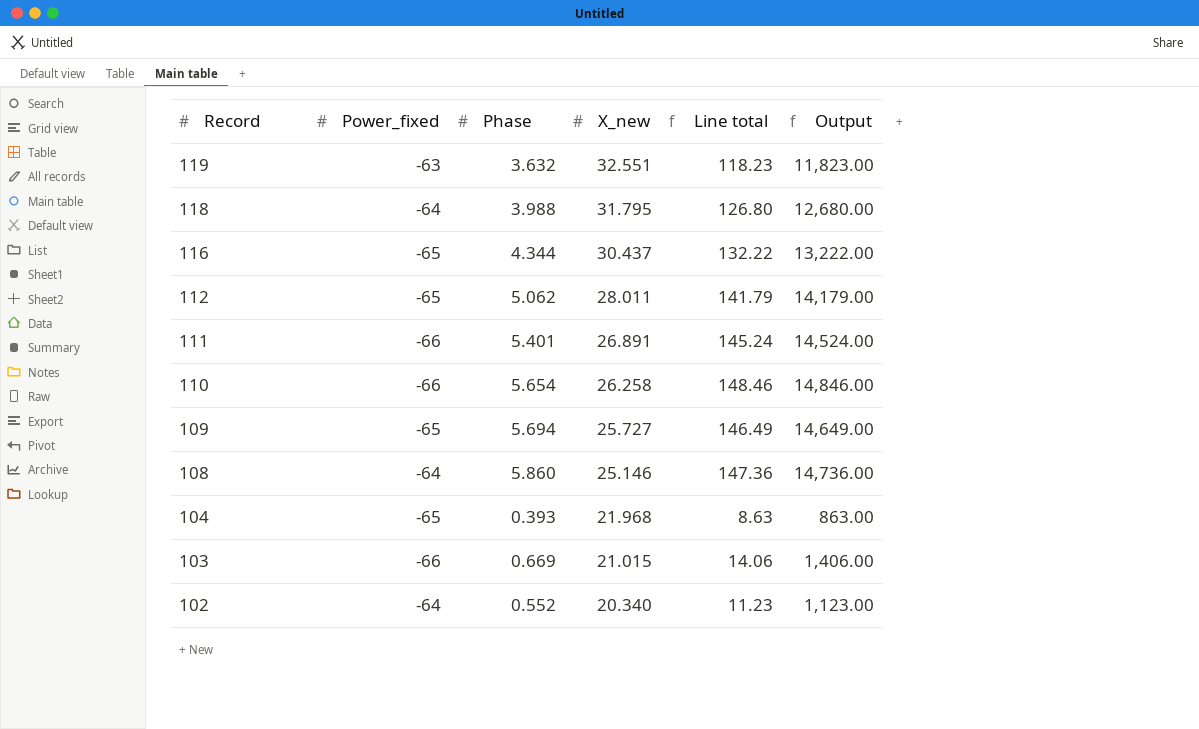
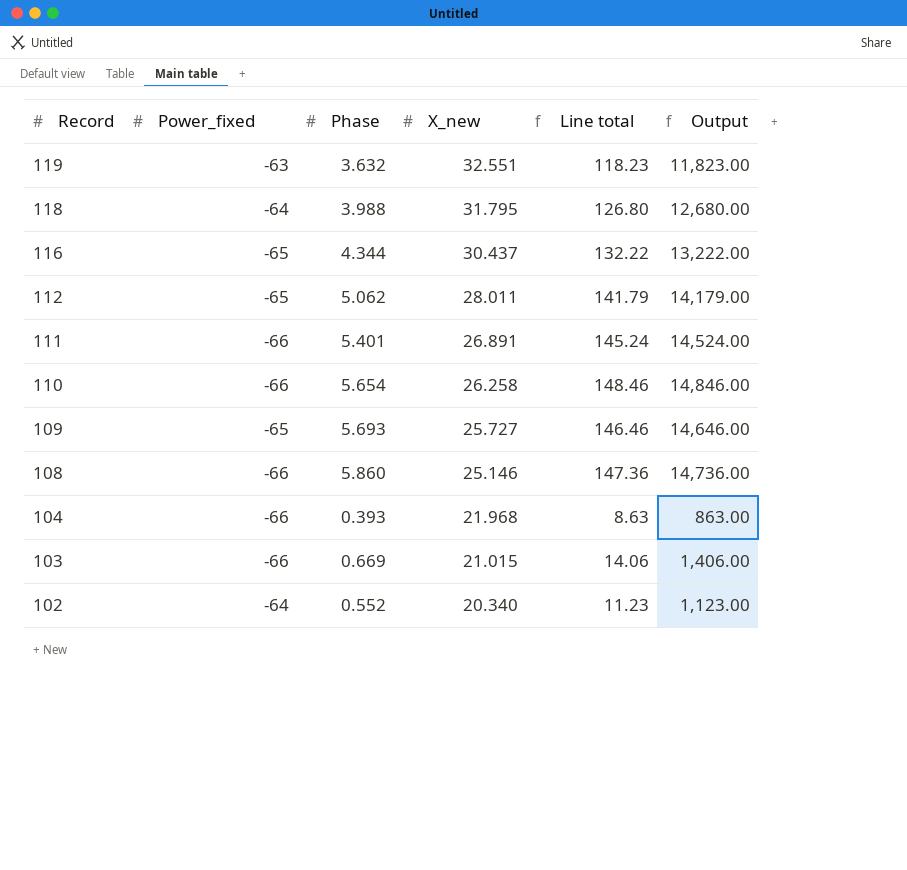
109 | Phase: 5.694 -> 5.693
109 | Line total: 146.49 -> 146.46
109 | Output: 14,649.00 -> 14,646.00
108 | Power_fixed: -64 -> -66
104 | Power_fixed: -65 -> -66

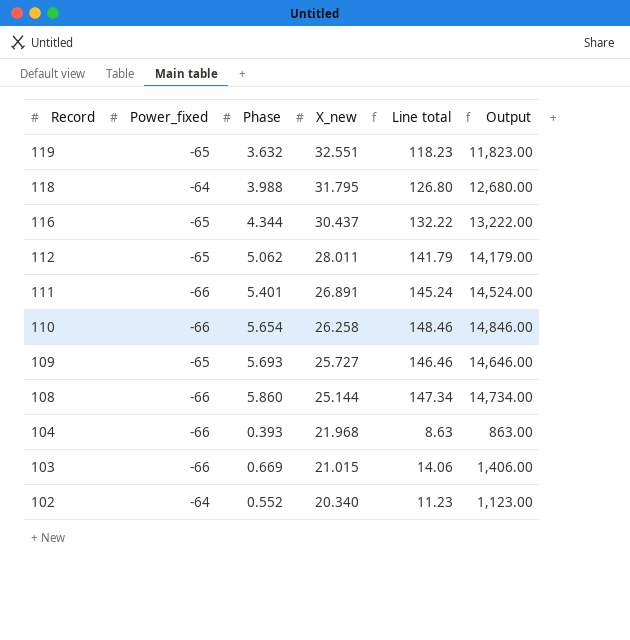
119 | Power_fixed: -63 -> -65
108 | X_new: 25.146 -> 25.144
108 | Line total: 147.36 -> 147.34
108 | Output: 14,736.00 -> 14,734.00

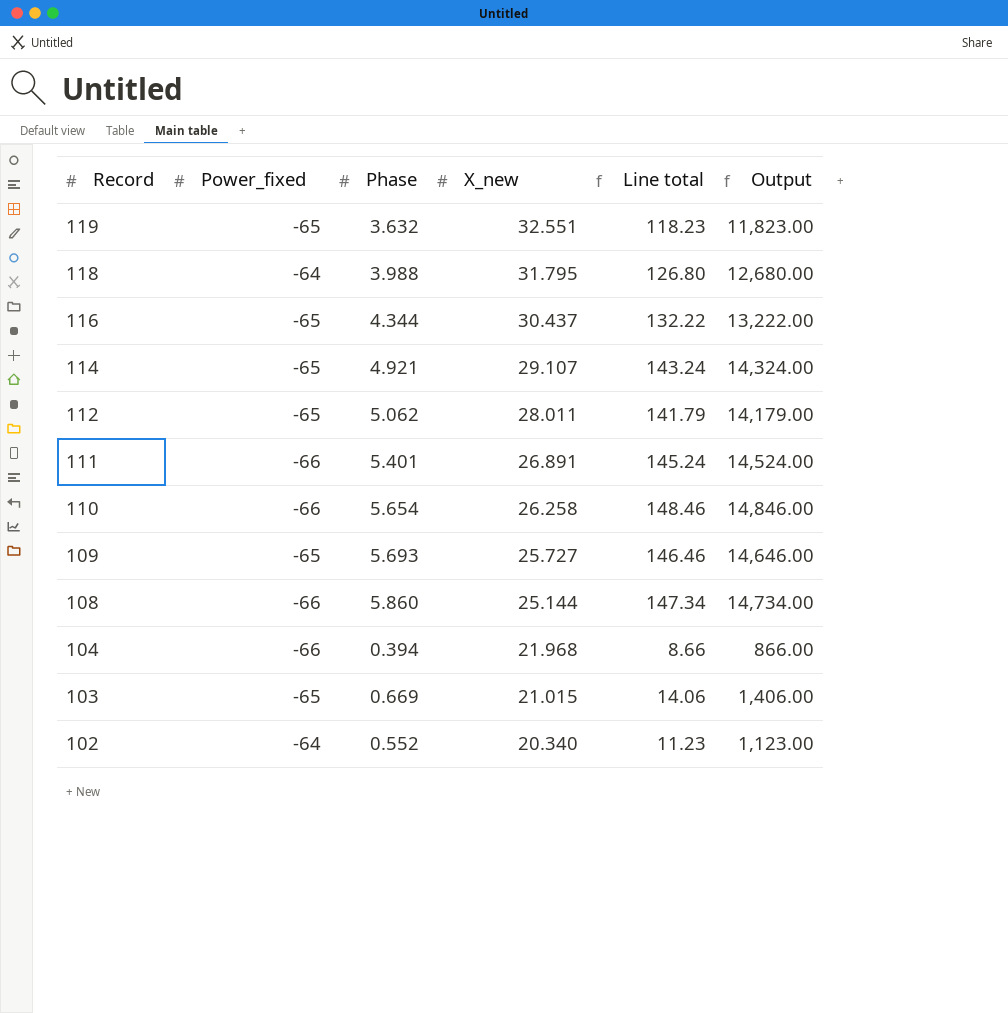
row 114: none -> -65 | 4.921 | 29.107 | 143.24 | 14,324.00
104 | Phase: 0.393 -> 0.394
104 | Line total: 8.63 -> 8.66
104 | Output: 863.00 -> 866.00
103 | Power_fixed: -66 -> -65

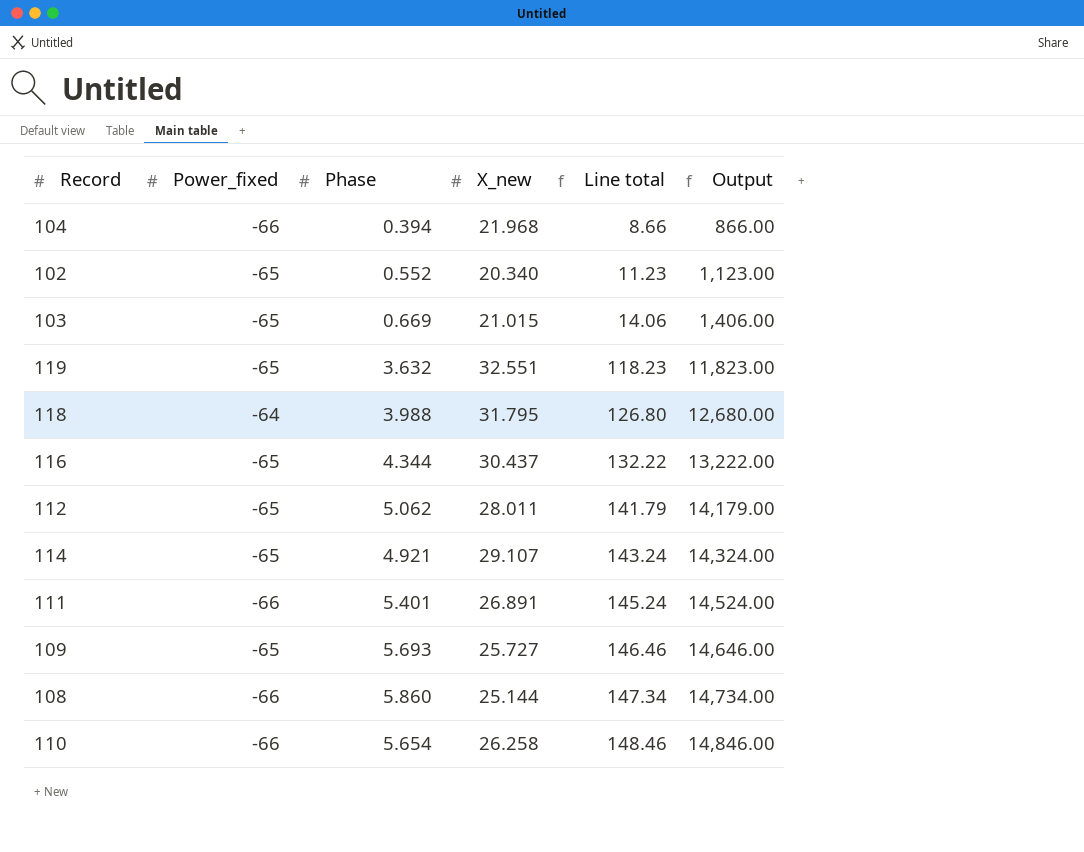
row order: Record descending -> Line total ascending
102 | Power_fixed: -64 -> -65

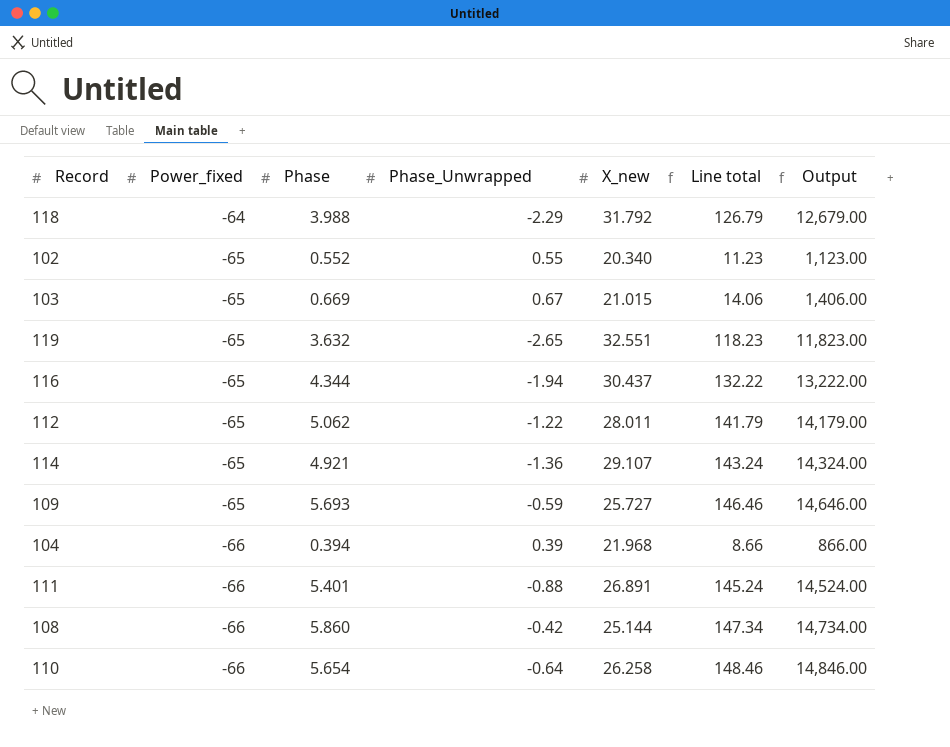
row order: Line total ascending -> Power_fixed descending
column Phase_Unwrapped | position: none -> 4
118 | X_new: 31.795 -> 31.792
118 | Line total: 126.80 -> 126.79
118 | Output: 12,680.00 -> 12,679.00

